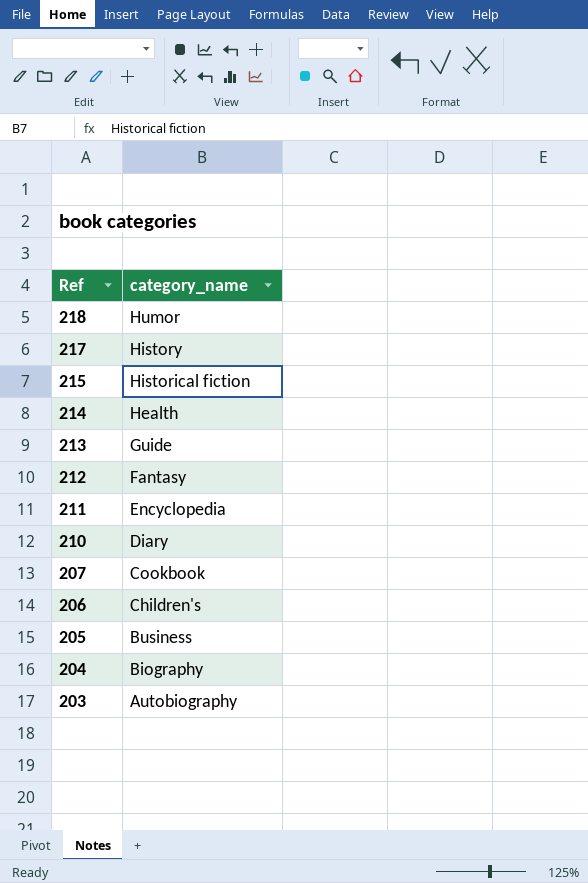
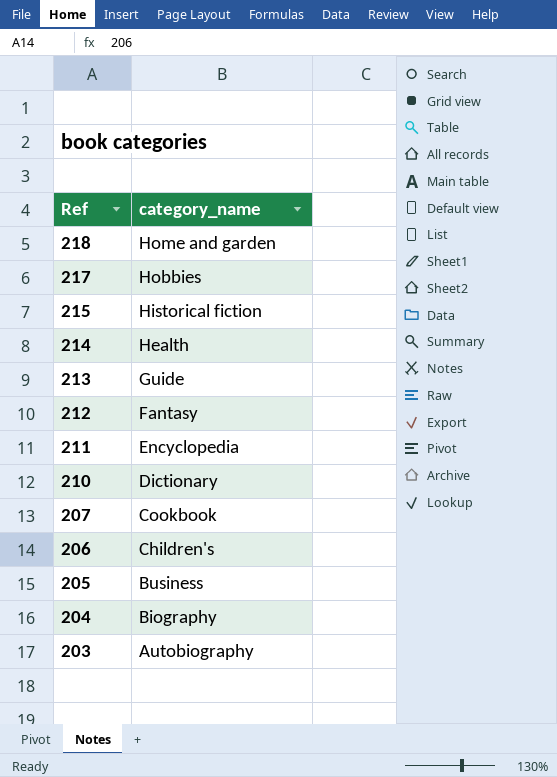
218 | category_name: Humor -> Home and garden
217 | category_name: History -> Hobbies
210 | category_name: Diary -> Dictionary

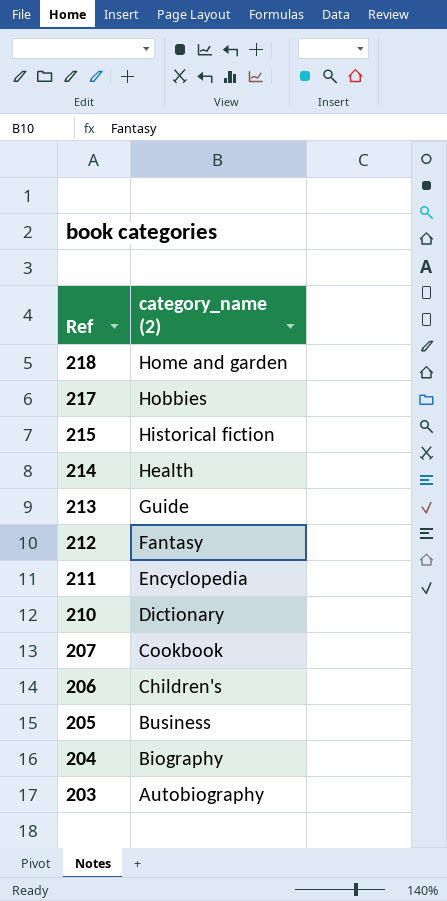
column name: category_name -> category_name (2)

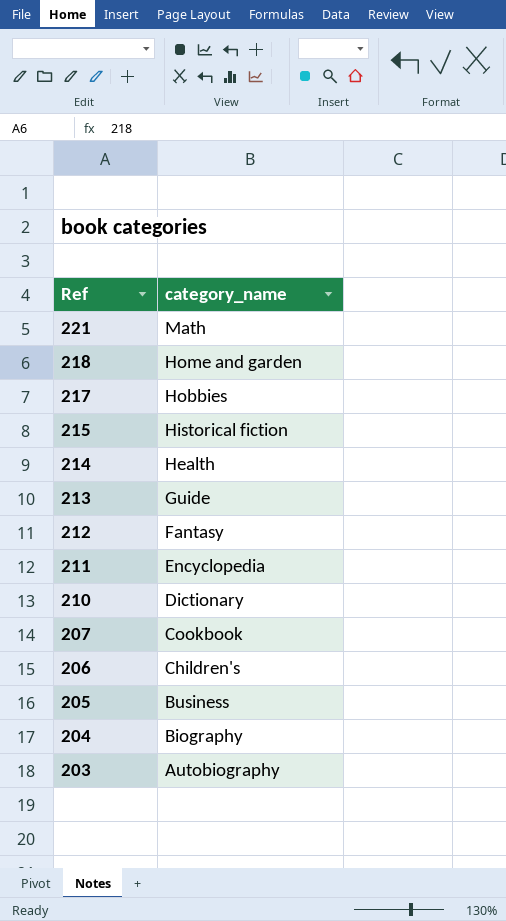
column name: category_name (2) -> category_name
row 221: none -> Math

